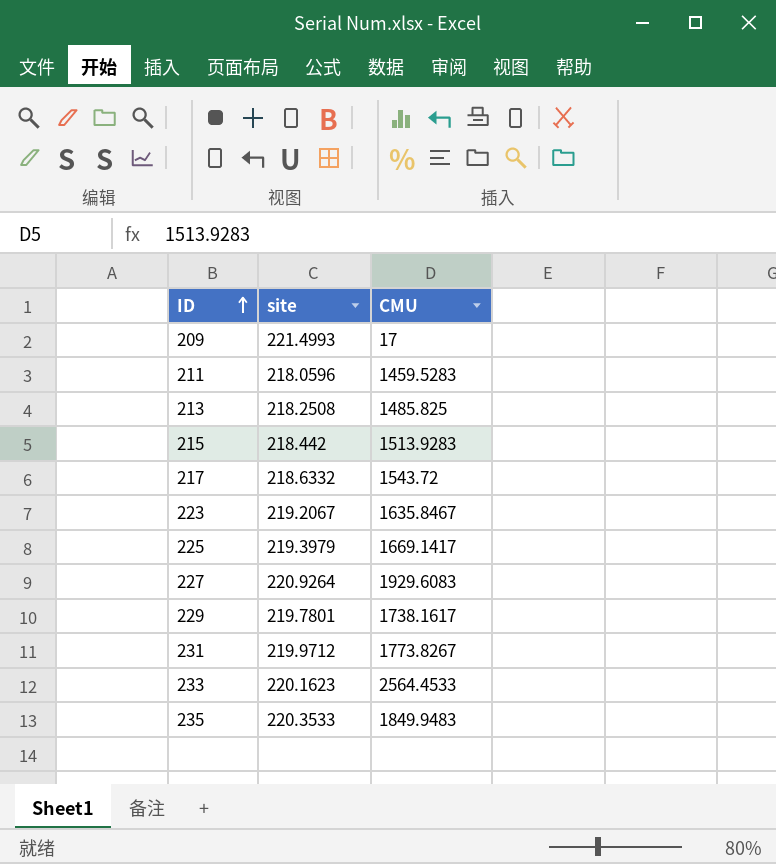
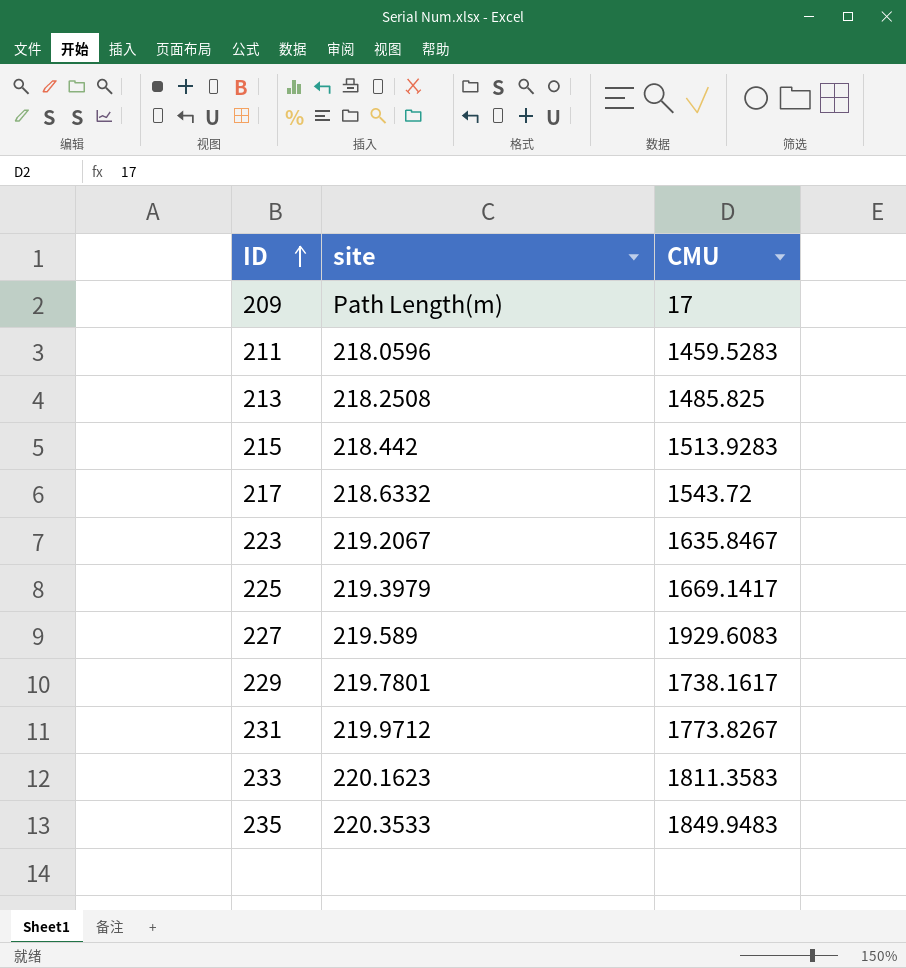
209 | site: 221.4993 -> Path Length(m)
227 | site: 220.9264 -> 219.589
233 | CMU: 2564.4533 -> 1811.3583

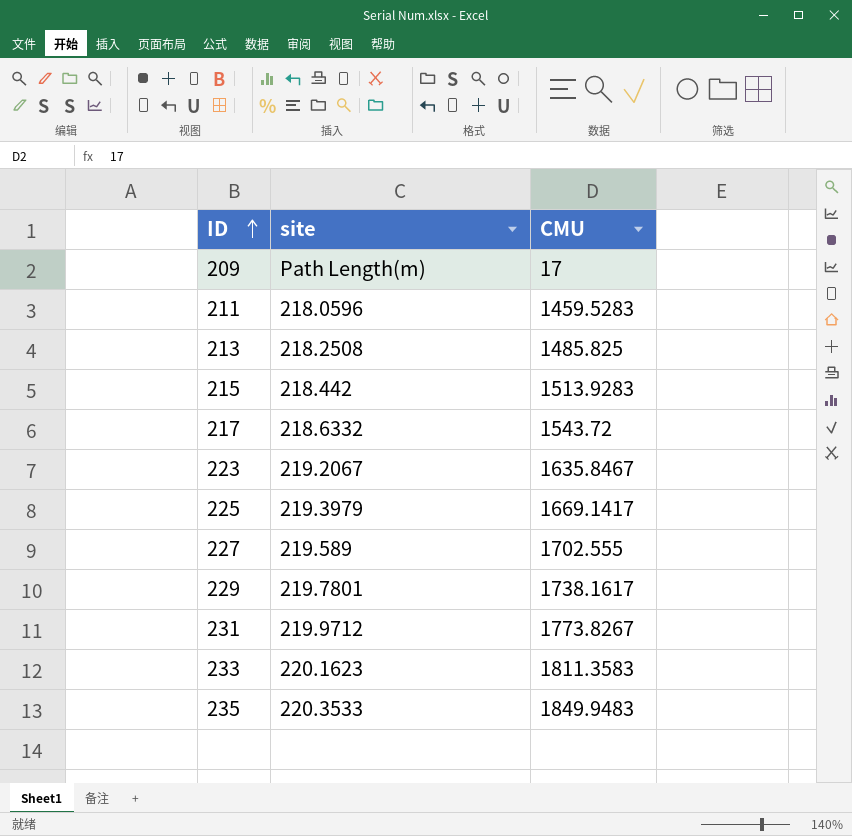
227 | CMU: 1929.6083 -> 1702.555

